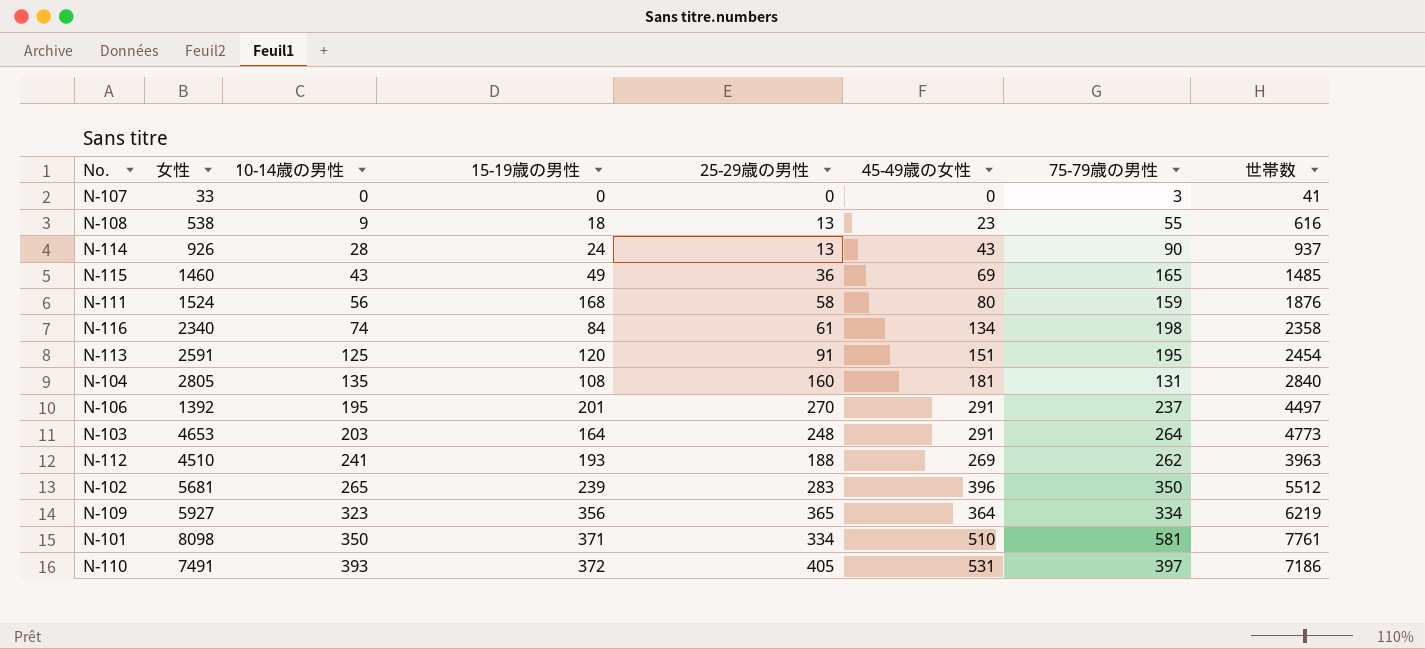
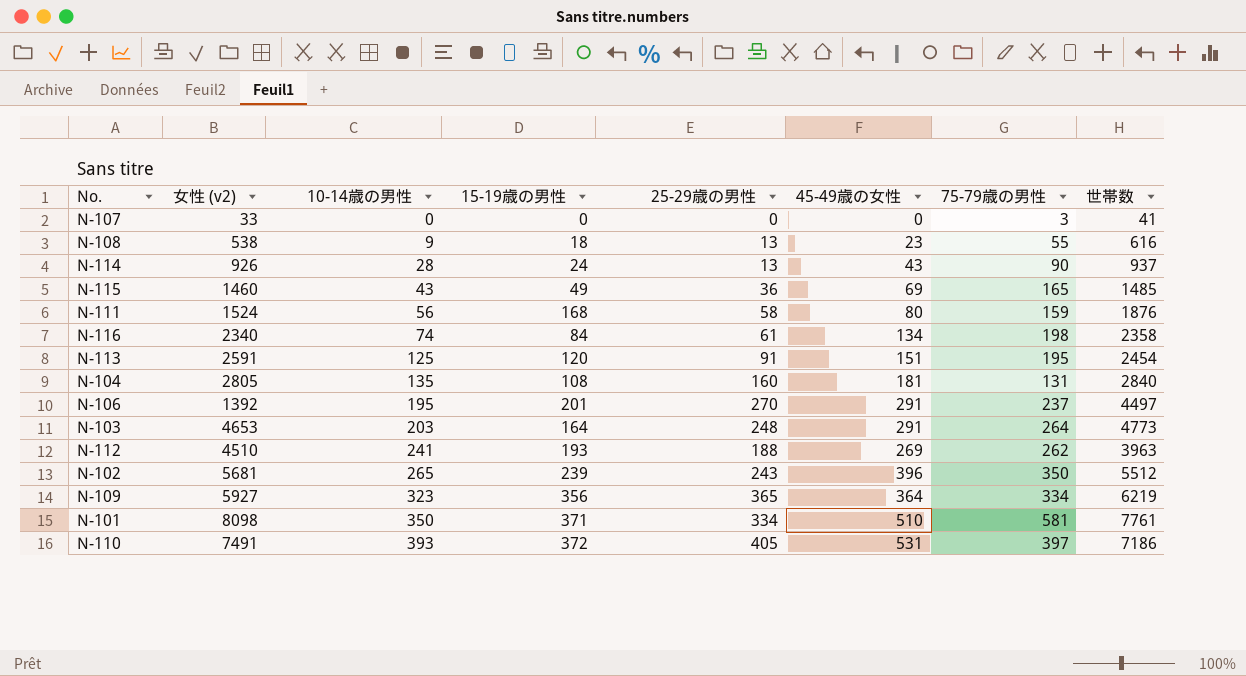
column name: 女性 -> 女性 (v2)
N-102 | 25-29歳の男性: 283 -> 243

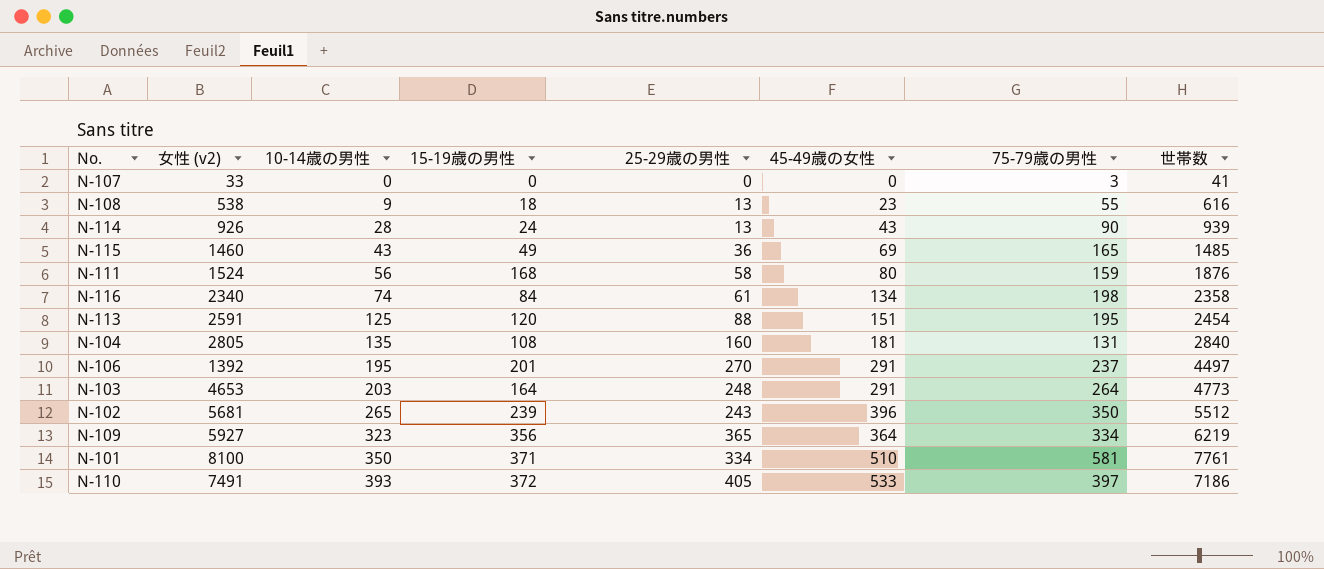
row N-112: 4510 | 241 | 193 | 188 | 269 | 262 | 3963 -> none
N-114 | 世帯数: 937 -> 939
N-113 | 25-29歳の男性: 91 -> 88
N-101 | 女性 (v2): 8098 -> 8100
N-110 | 45-49歳の女性: 531 -> 533

